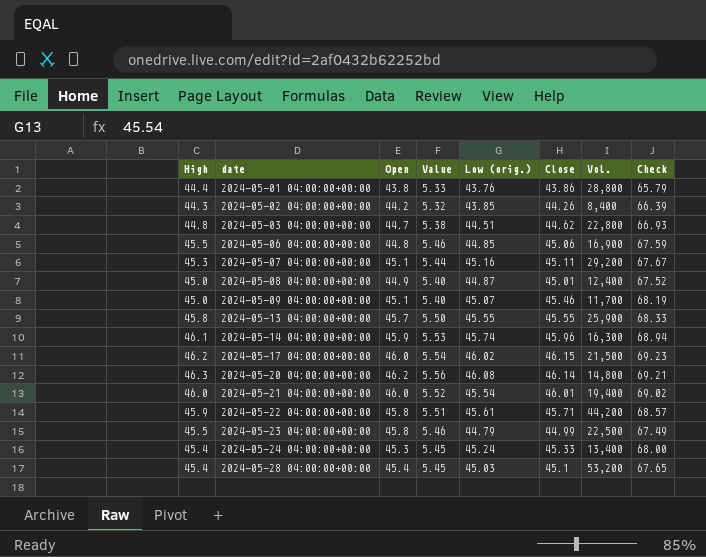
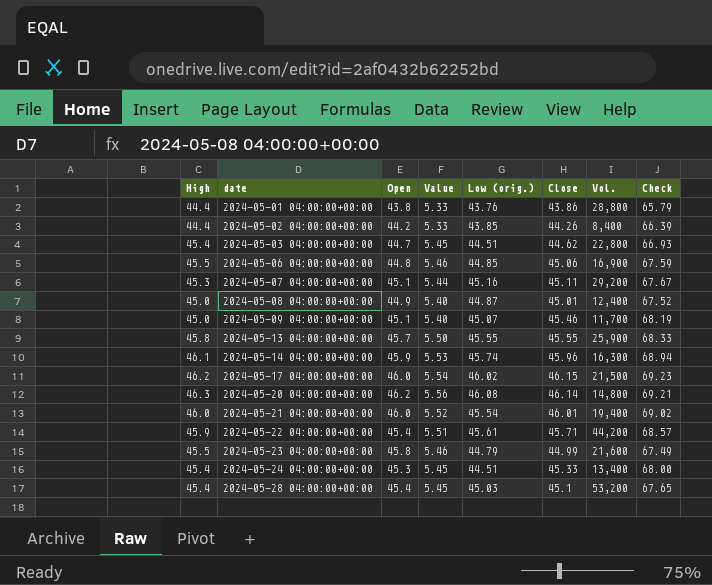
2024-05-02 04:00:00+00:00 | High: 44.3 -> 44.4
2024-05-02 04:00:00+00:00 | Value: 5.32 -> 5.33
2024-05-03 04:00:00+00:00 | High: 44.8 -> 45.4
2024-05-03 04:00:00+00:00 | Value: 5.38 -> 5.45
2024-05-22 04:00:00+00:00 | Open: 45.8 -> 45.4
2024-05-23 04:00:00+00:00 | Vol.: 22,500 -> 21,600
2024-05-24 04:00:00+00:00 | Low (orig.): 45.24 -> 44.51

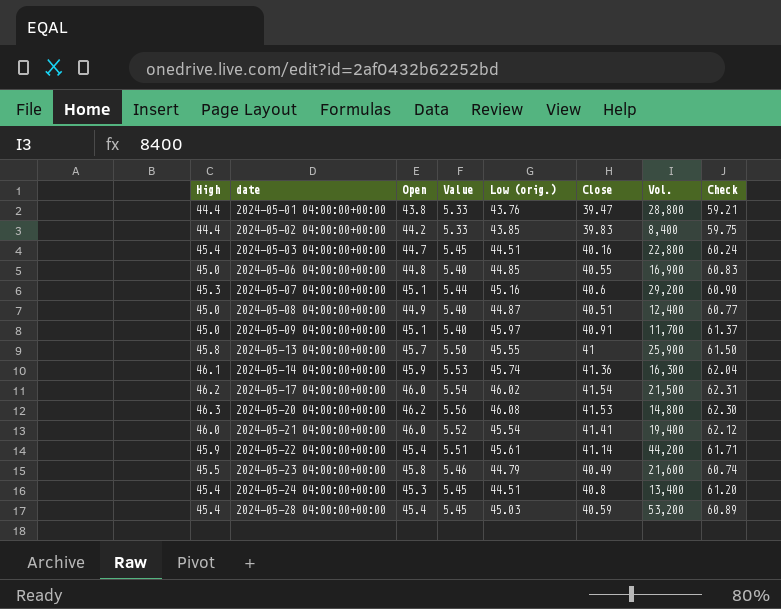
2024-05-01 04:00:00+00:00 | Close: 43.86 -> 39.47
2024-05-01 04:00:00+00:00 | Check: 65.79 -> 59.21
2024-05-02 04:00:00+00:00 | Close: 44.26 -> 39.83
2024-05-02 04:00:00+00:00 | Check: 66.39 -> 59.75
2024-05-03 04:00:00+00:00 | Close: 44.62 -> 40.16
2024-05-03 04:00:00+00:00 | Check: 66.93 -> 60.24
2024-05-06 04:00:00+00:00 | High: 45.5 -> 45.0
2024-05-06 04:00:00+00:00 | Value: 5.46 -> 5.40
2024-05-06 04:00:00+00:00 | Close: 45.06 -> 40.55
2024-05-06 04:00:00+00:00 | Check: 67.59 -> 60.83
2024-05-07 04:00:00+00:00 | Close: 45.11 -> 40.6
2024-05-07 04:00:00+00:00 | Check: 67.67 -> 60.90
2024-05-08 04:00:00+00:00 | Close: 45.01 -> 40.51
2024-05-08 04:00:00+00:00 | Check: 67.52 -> 60.77
2024-05-09 04:00:00+00:00 | Low (orig.): 45.07 -> 45.97
2024-05-09 04:00:00+00:00 | Close: 45.46 -> 40.91
2024-05-09 04:00:00+00:00 | Check: 68.19 -> 61.37
2024-05-13 04:00:00+00:00 | Close: 45.55 -> 41
2024-05-13 04:00:00+00:00 | Check: 68.33 -> 61.50
2024-05-14 04:00:00+00:00 | Close: 45.96 -> 41.36
2024-05-14 04:00:00+00:00 | Check: 68.94 -> 62.04
2024-05-17 04:00:00+00:00 | Close: 46.15 -> 41.54
2024-05-17 04:00:00+00:00 | Check: 69.23 -> 62.31
2024-05-20 04:00:00+00:00 | Close: 46.14 -> 41.53
2024-05-20 04:00:00+00:00 | Check: 69.21 -> 62.30
2024-05-21 04:00:00+00:00 | Close: 46.01 -> 41.41
2024-05-21 04:00:00+00:00 | Check: 69.02 -> 62.12
2024-05-22 04:00:00+00:00 | Close: 45.71 -> 41.14
2024-05-22 04:00:00+00:00 | Check: 68.57 -> 61.71
2024-05-23 04:00:00+00:00 | Close: 44.99 -> 40.49
2024-05-23 04:00:00+00:00 | Check: 67.49 -> 60.74
2024-05-24 04:00:00+00:00 | Close: 45.33 -> 40.8
2024-05-24 04:00:00+00:00 | Check: 68.00 -> 61.20
2024-05-28 04:00:00+00:00 | Close: 45.1 -> 40.59
2024-05-28 04:00:00+00:00 | Check: 67.65 -> 60.89

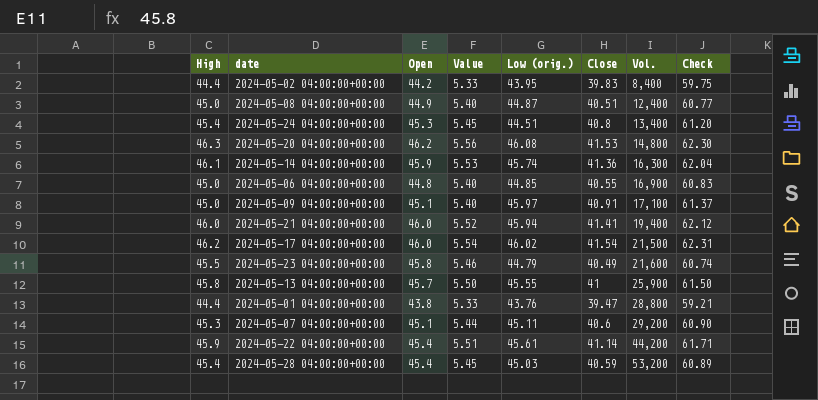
row order: date ascending -> Vol. ascending
row 2024-05-03 04:00:00+00:00: 45.4 | 44.7 | 5.45 | 44.51 | 40.16 | 22,800 | 60.24 -> none
2024-05-02 04:00:00+00:00 | Low (orig.): 43.85 -> 43.95
2024-05-09 04:00:00+00:00 | Vol.: 11,700 -> 17,100
2024-05-21 04:00:00+00:00 | Low (orig.): 45.54 -> 45.94
2024-05-07 04:00:00+00:00 | Low (orig.): 45.16 -> 45.11

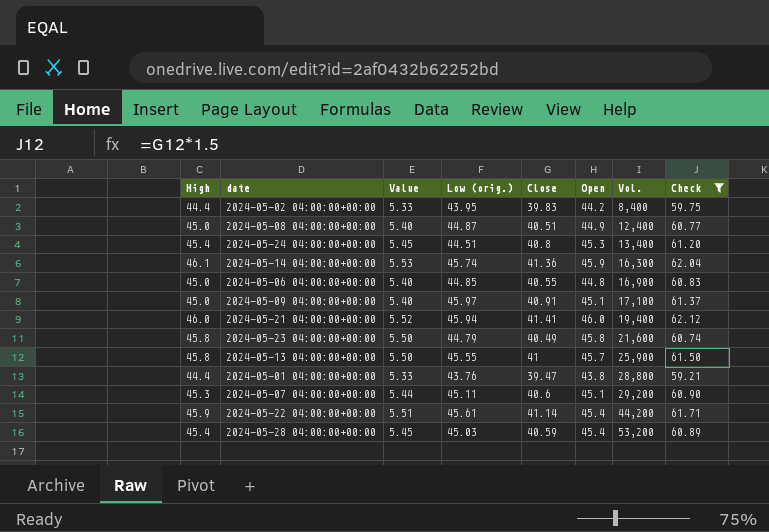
filter: none -> Check <= 62.12
column Open | position: 3 -> 6
2024-05-23 04:00:00+00:00 | High: 45.5 -> 45.8
2024-05-23 04:00:00+00:00 | Value: 5.46 -> 5.50

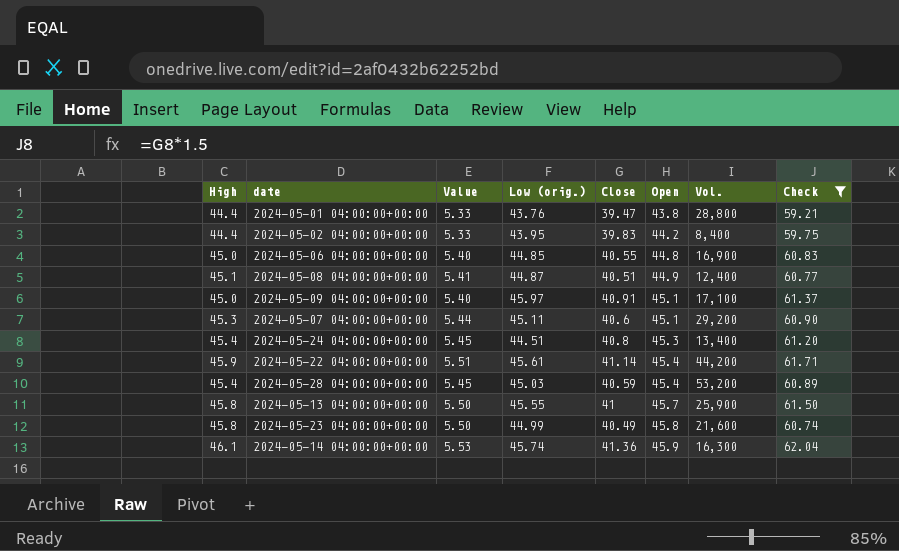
row order: Vol. ascending -> Open ascending
row 2024-05-21 04:00:00+00:00: 46.0 | 5.52 | 45.94 | 41.41 | 46.0 | 19,400 | 62.12 -> none
2024-05-08 04:00:00+00:00 | High: 45.0 -> 45.1
2024-05-08 04:00:00+00:00 | Value: 5.40 -> 5.41
2024-05-23 04:00:00+00:00 | Low (orig.): 44.79 -> 44.99

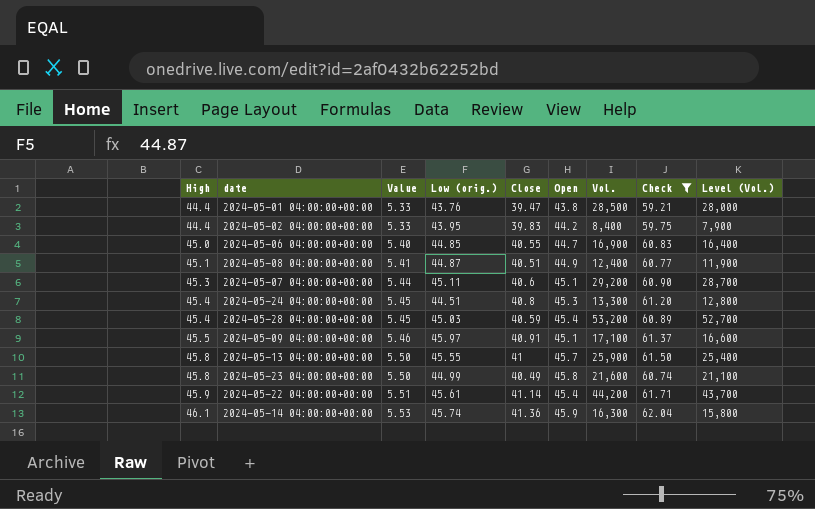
row order: Open ascending -> High ascending
column Level (Vol.) | formula: none -> [Vol.] - 500
2024-05-01 04:00:00+00:00 | Vol.: 28,800 -> 28,500
2024-05-06 04:00:00+00:00 | Open: 44.8 -> 44.7
2024-05-24 04:00:00+00:00 | Vol.: 13,400 -> 13,300
2024-05-09 04:00:00+00:00 | High: 45.0 -> 45.5
2024-05-09 04:00:00+00:00 | Value: 5.40 -> 5.46

